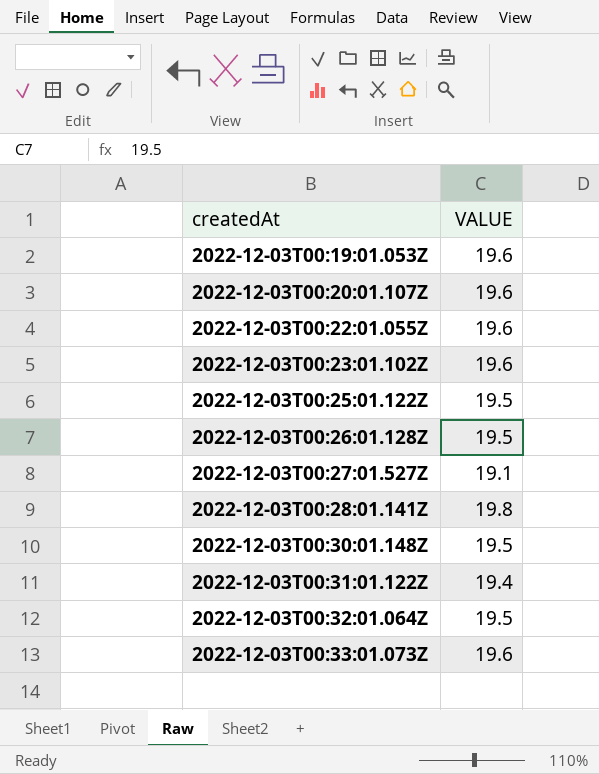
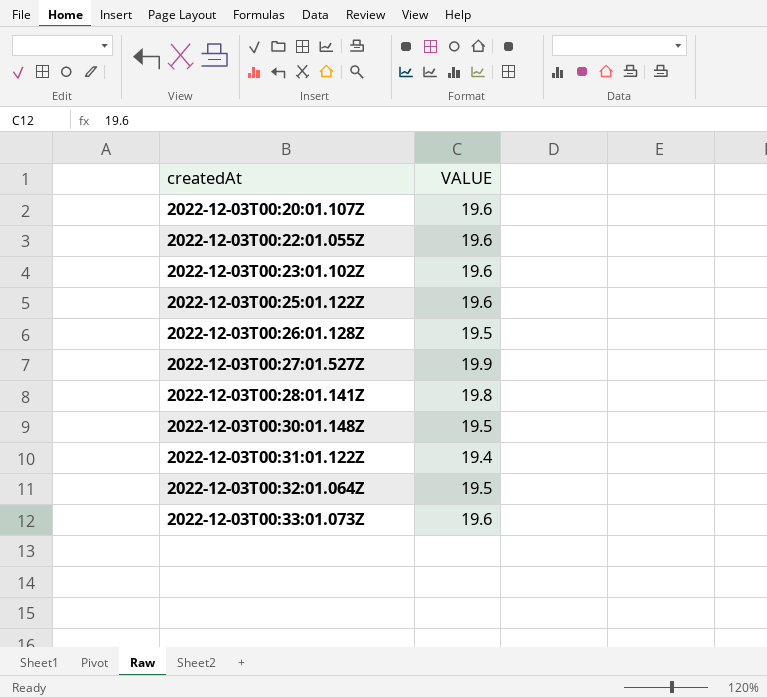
row 2022-12-03T00:19:01.053Z: 19.6 -> none
2022-12-03T00:25:01.122Z | VALUE: 19.5 -> 19.6
2022-12-03T00:27:01.527Z | VALUE: 19.1 -> 19.9

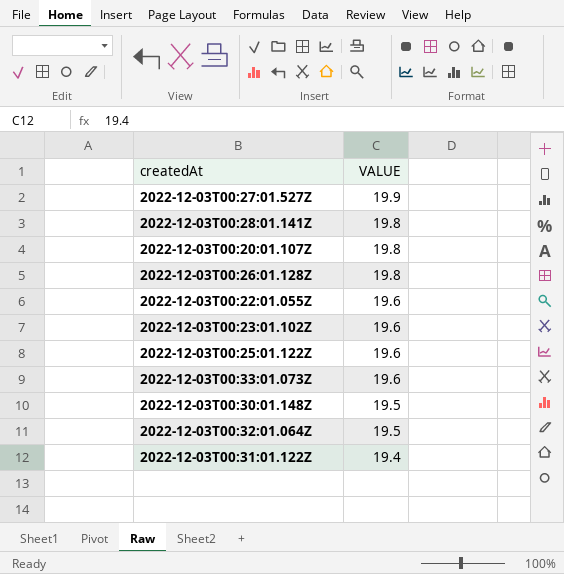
row order: createdAt ascending -> VALUE descending
2022-12-03T00:20:01.107Z | VALUE: 19.6 -> 19.8
2022-12-03T00:26:01.128Z | VALUE: 19.5 -> 19.8

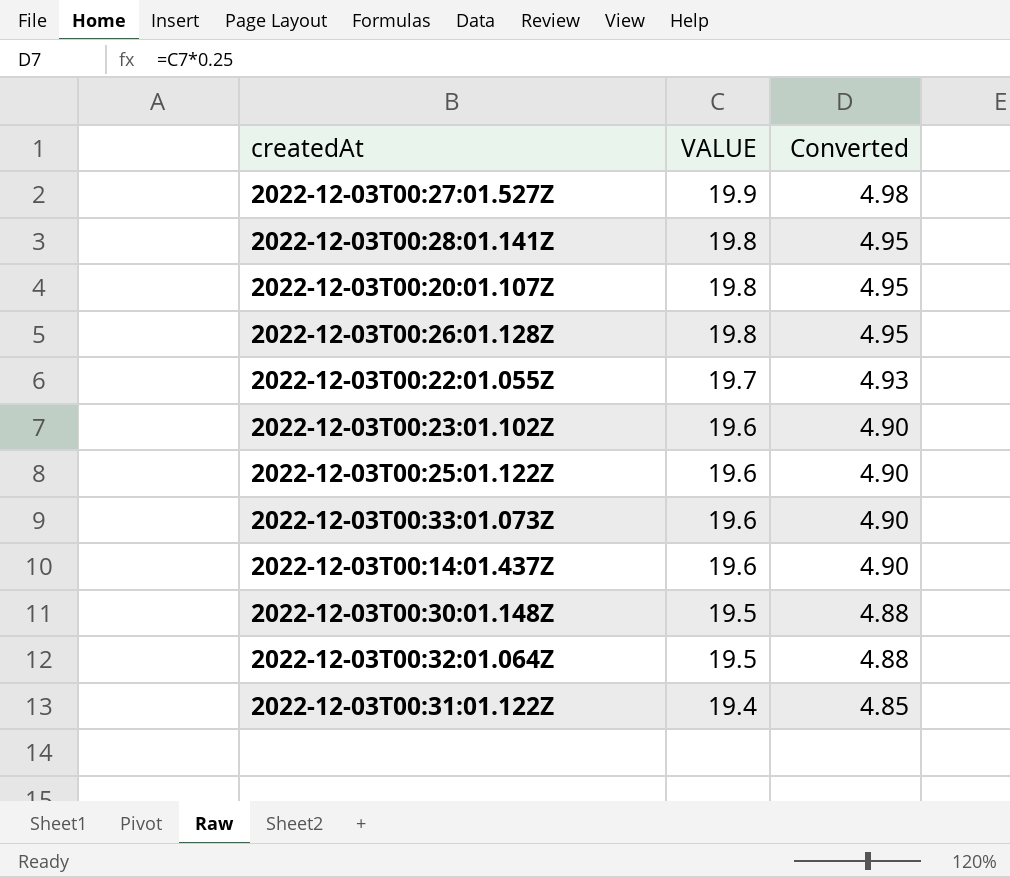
column Converted | formula: none -> [VALUE] * 0.25
2022-12-03T00:22:01.055Z | VALUE: 19.6 -> 19.7
row 2022-12-03T00:14:01.437Z: none -> 19.6 | 4.90

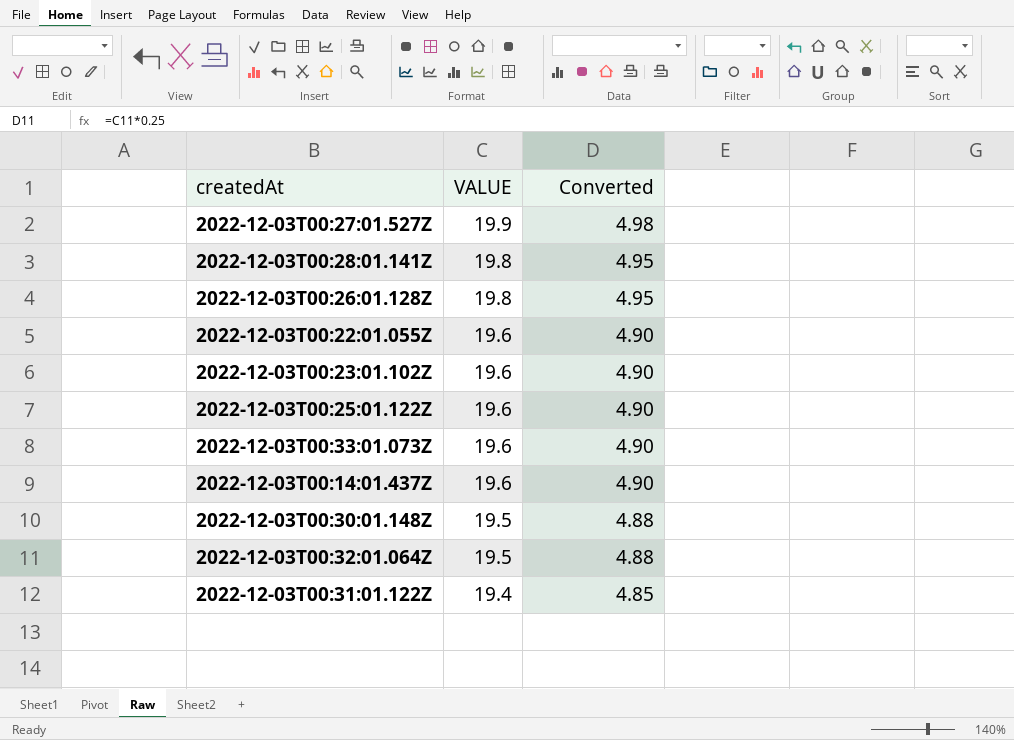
row 2022-12-03T00:20:01.107Z: 19.8 | 4.95 -> none
2022-12-03T00:22:01.055Z | VALUE: 19.7 -> 19.6
2022-12-03T00:22:01.055Z | Converted: 4.93 -> 4.90

